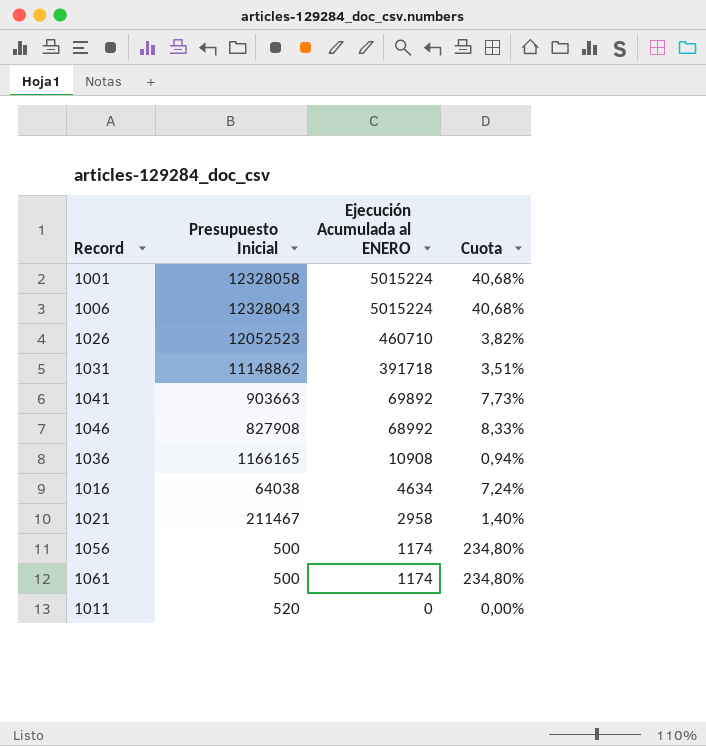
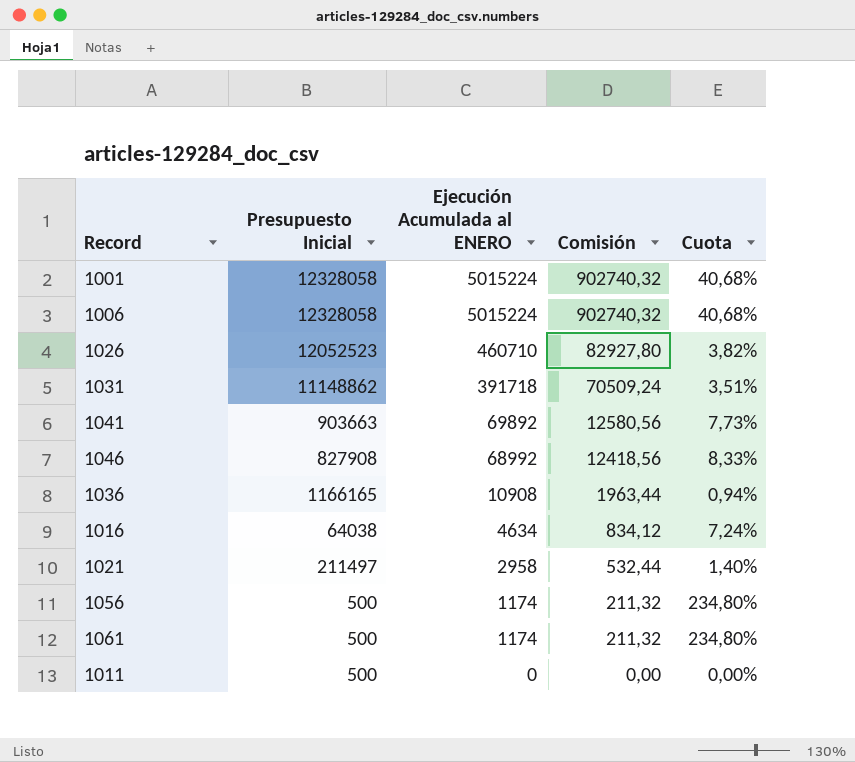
column Comisión | formula: none -> [Ejecución Acumulada al ENERO] * 0,18
1006 | Presupuesto Inicial: 12328043 -> 12328058
1021 | Presupuesto Inicial: 211467 -> 211497
1011 | Presupuesto Inicial: 520 -> 500

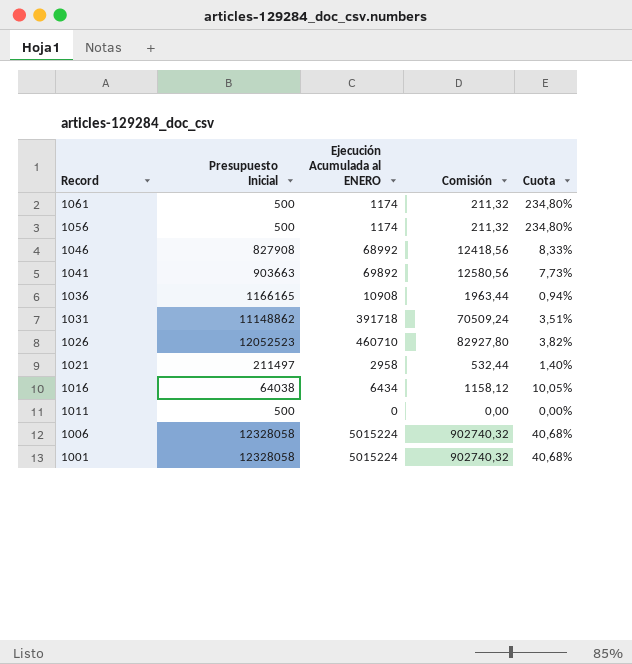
row order: Ejecución Acumulada al ENERO descending -> Record descending
1016 | Ejecución Acumulada al ENERO: 4634 -> 6434
1016 | Comisión: 834,12 -> 1158,12
1016 | Cuota: 7,24% -> 10,05%

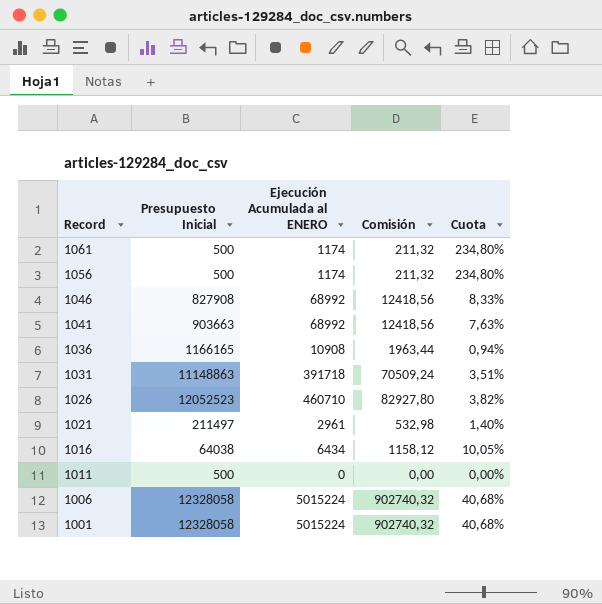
1041 | Ejecución Acumulada al ENERO: 69892 -> 68992
1041 | Comisión: 12580,56 -> 12418,56
1041 | Cuota: 7,73% -> 7,63%
1031 | Presupuesto Inicial: 11148862 -> 11148863
1021 | Ejecución Acumulada al ENERO: 2958 -> 2961
1021 | Comisión: 532,44 -> 532,98

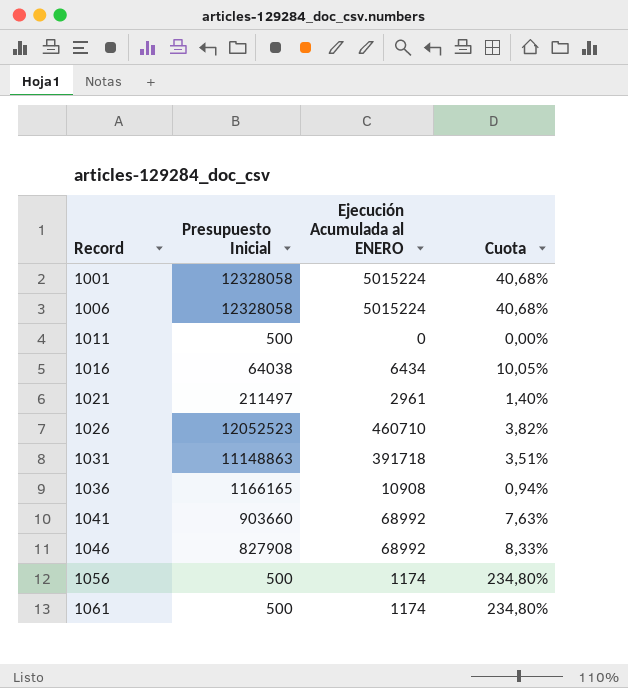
row order: Record descending -> Record ascending
column Comisión | formula: [Ejecución Acumulada al ENERO] * 0,18 -> none
1041 | Presupuesto Inicial: 903663 -> 903660

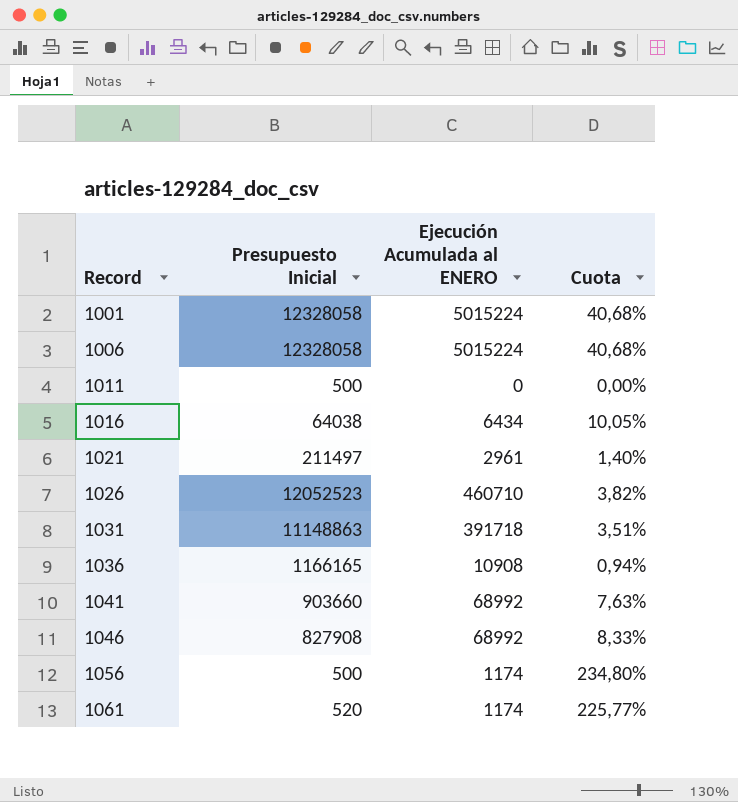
1061 | Presupuesto Inicial: 500 -> 520
1061 | Cuota: 234,80% -> 225,77%

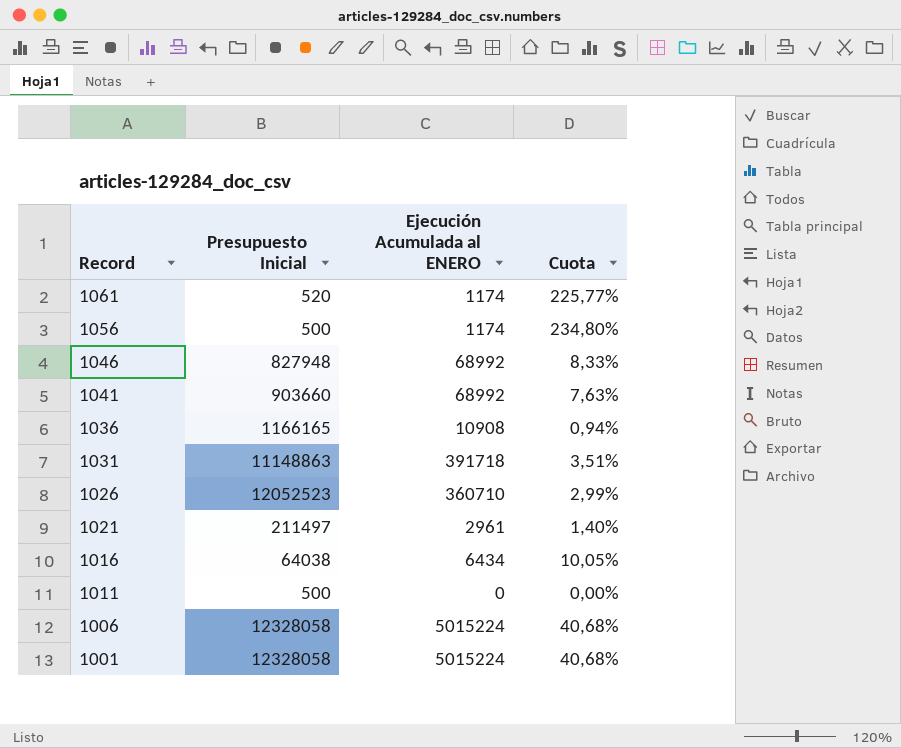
row order: Record ascending -> Record descending
1046 | Presupuesto Inicial: 827908 -> 827948
1026 | Ejecución Acumulada al ENERO: 460710 -> 360710
1026 | Cuota: 3,82% -> 2,99%

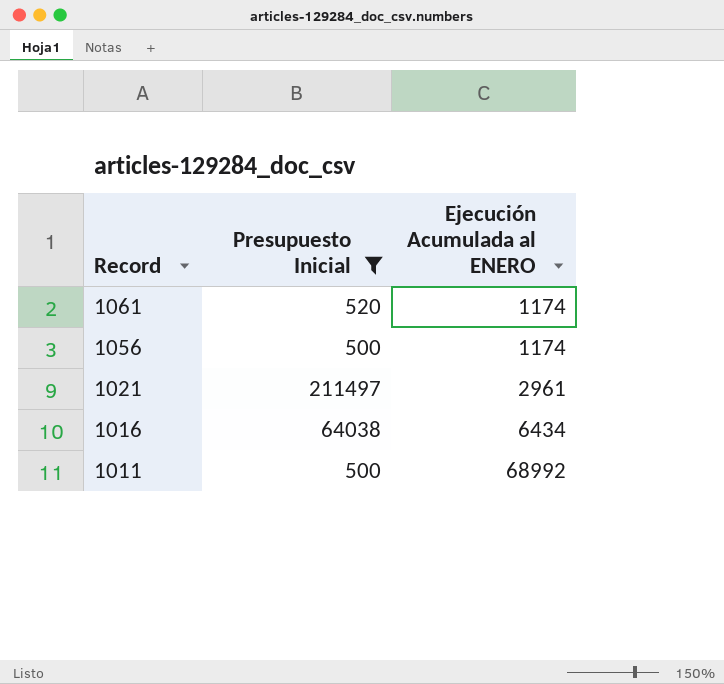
filter: none -> Presupuesto Inicial <= 211497
column Cuota | formula: [Ejecución Acumulada al ENERO] / [Presupuesto Inicial] -> none
1011 | Ejecución Acumulada al ENERO: 0 -> 68992

